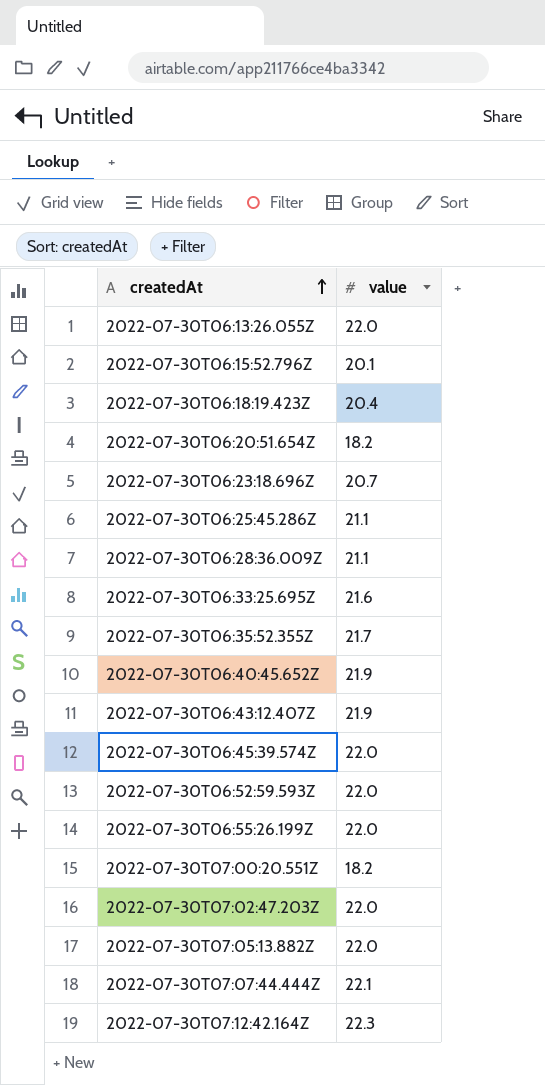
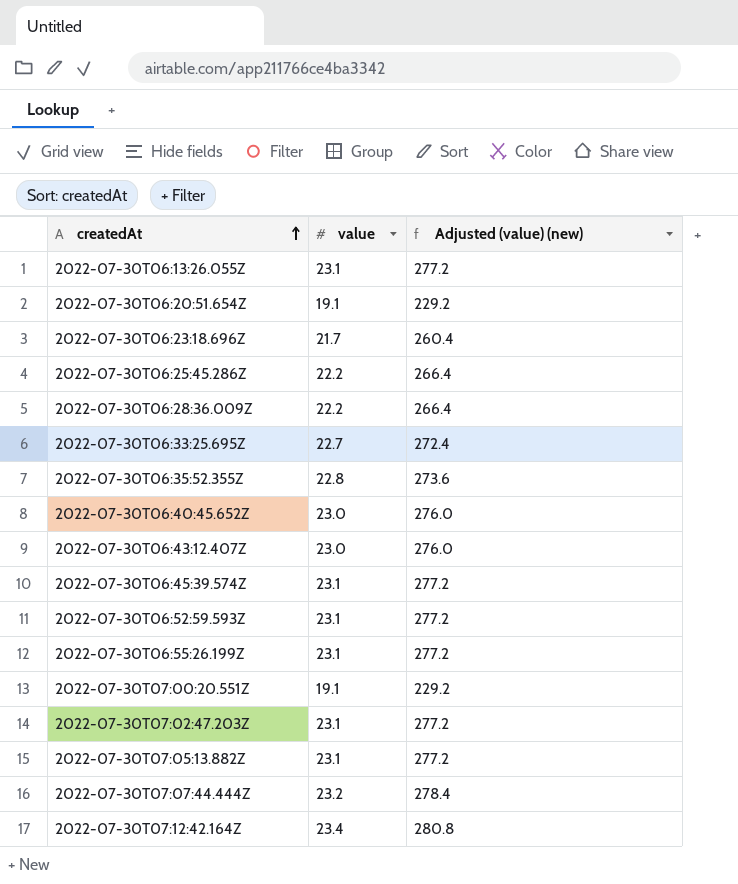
column Adjusted (value) (new) | formula: none -> [value] * 12
row 2022-07-30T06:15:52.796Z: 20.1 -> none
row 2022-07-30T06:18:19.423Z: 20.4 -> none
2022-07-30T06:13:26.055Z | value: 22.0 -> 23.1
2022-07-30T06:20:51.654Z | value: 18.2 -> 19.1
2022-07-30T06:23:18.696Z | value: 20.7 -> 21.7
2022-07-30T06:25:45.286Z | value: 21.1 -> 22.2
2022-07-30T06:28:36.009Z | value: 21.1 -> 22.2
2022-07-30T06:33:25.695Z | value: 21.6 -> 22.7
2022-07-30T06:35:52.355Z | value: 21.7 -> 22.8
2022-07-30T06:40:45.652Z | value: 21.9 -> 23.0
2022-07-30T06:43:12.407Z | value: 21.9 -> 23.0
2022-07-30T06:45:39.574Z | value: 22.0 -> 23.1
2022-07-30T06:52:59.593Z | value: 22.0 -> 23.1
2022-07-30T06:55:26.199Z | value: 22.0 -> 23.1
2022-07-30T07:00:20.551Z | value: 18.2 -> 19.1
2022-07-30T07:02:47.203Z | value: 22.0 -> 23.1
2022-07-30T07:05:13.882Z | value: 22.0 -> 23.1
2022-07-30T07:07:44.444Z | value: 22.1 -> 23.2
2022-07-30T07:12:42.164Z | value: 22.3 -> 23.4

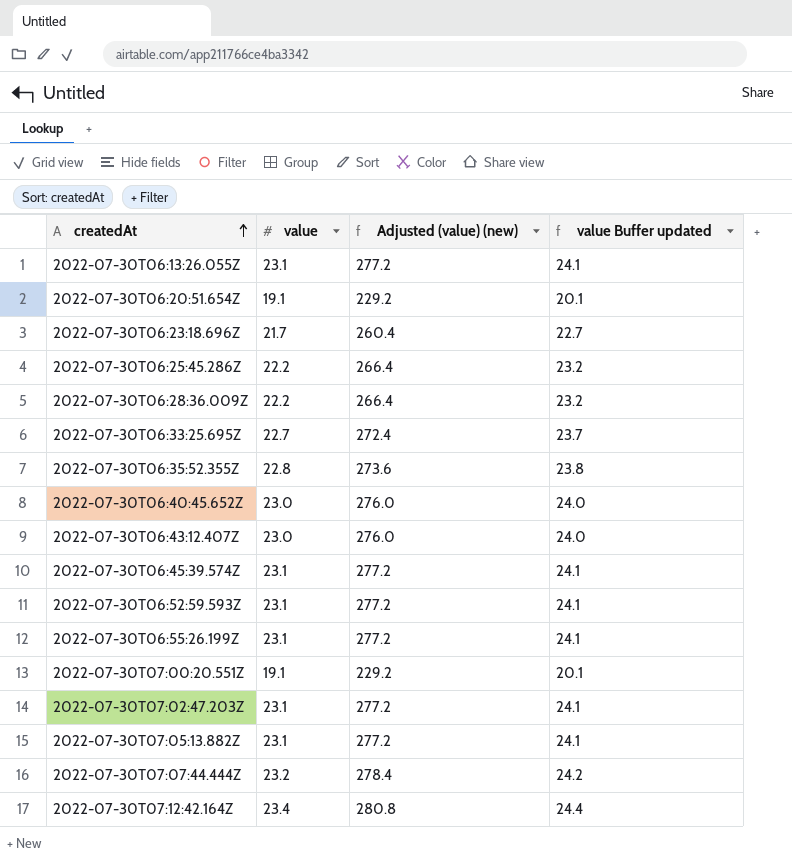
column value Buffer updated | formula: none -> [value] + 1

